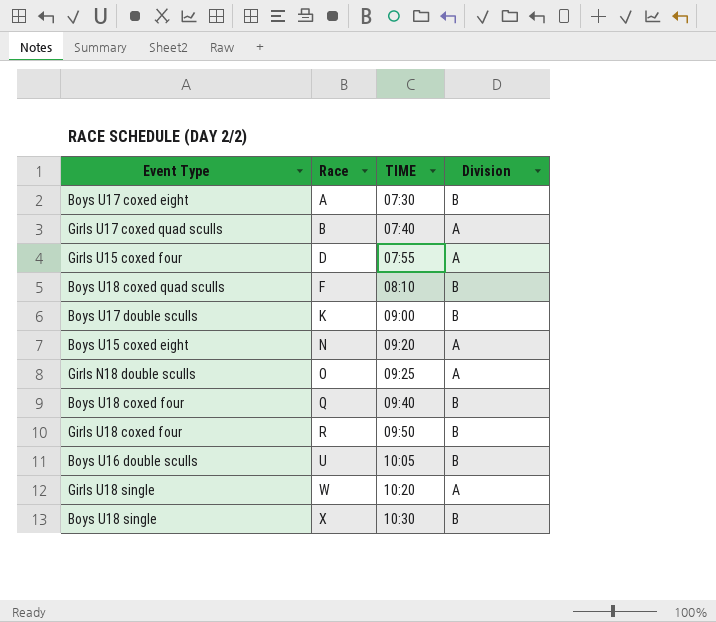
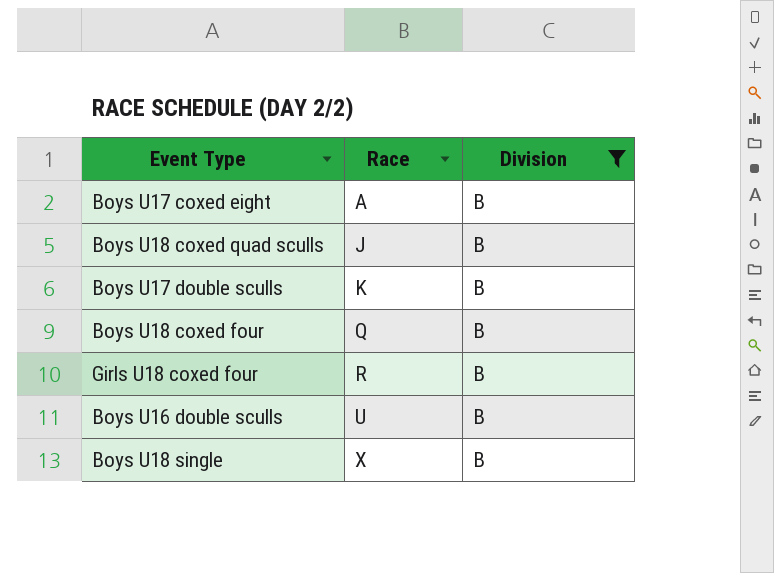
filter: none -> Division = B
column TIME | position: 3 -> none
Boys U18 coxed quad sculls | Race: F -> J

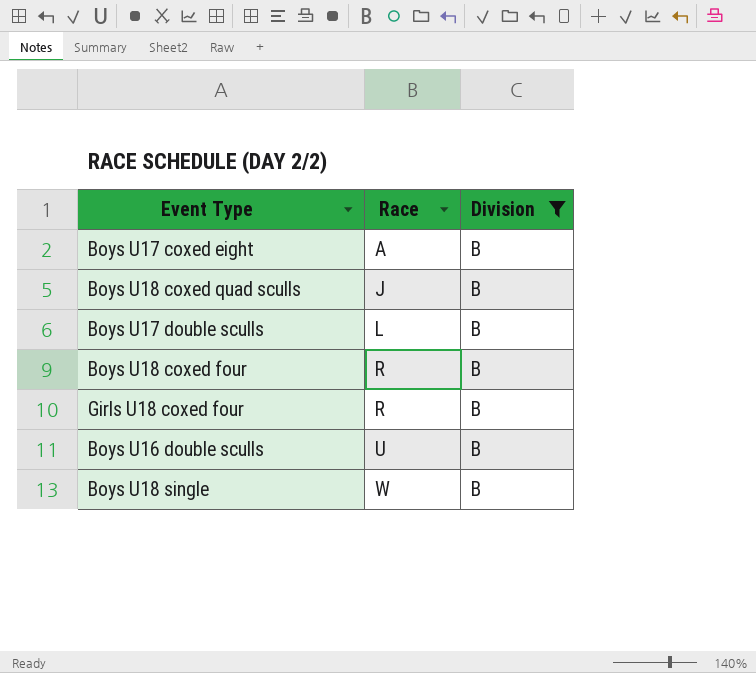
Boys U17 double sculls | Race: K -> L
Boys U18 coxed four | Race: Q -> R
Boys U18 single | Race: X -> W

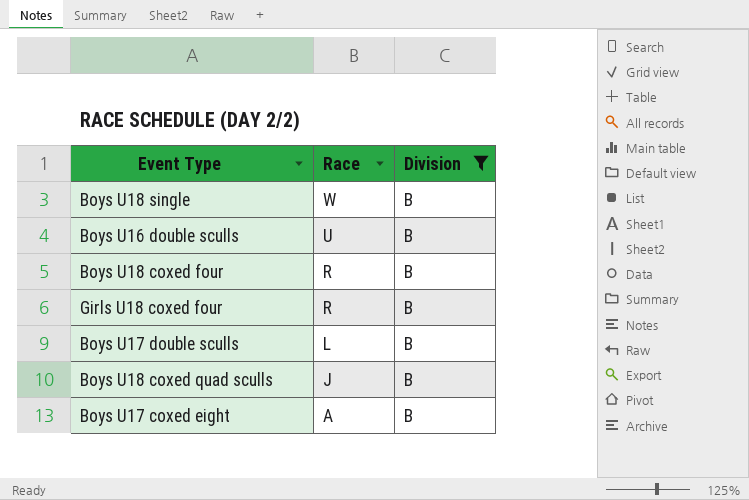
row order: Race ascending -> Race descending

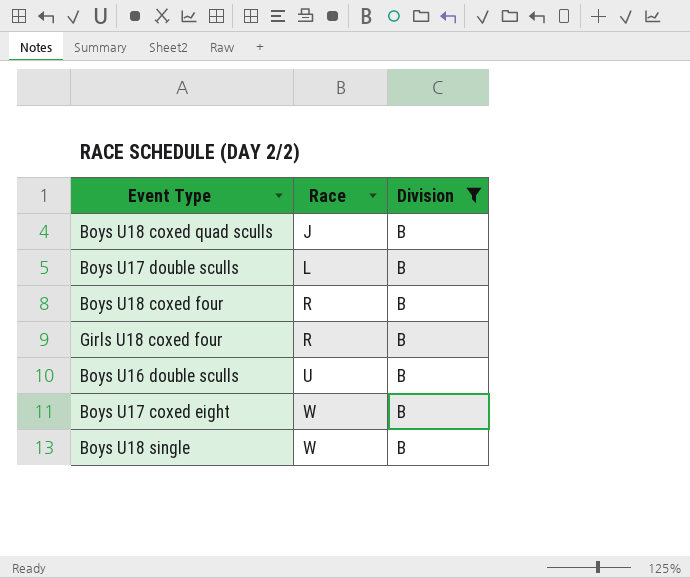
row order: Race descending -> Race ascending
Boys U17 coxed eight | Race: A -> W

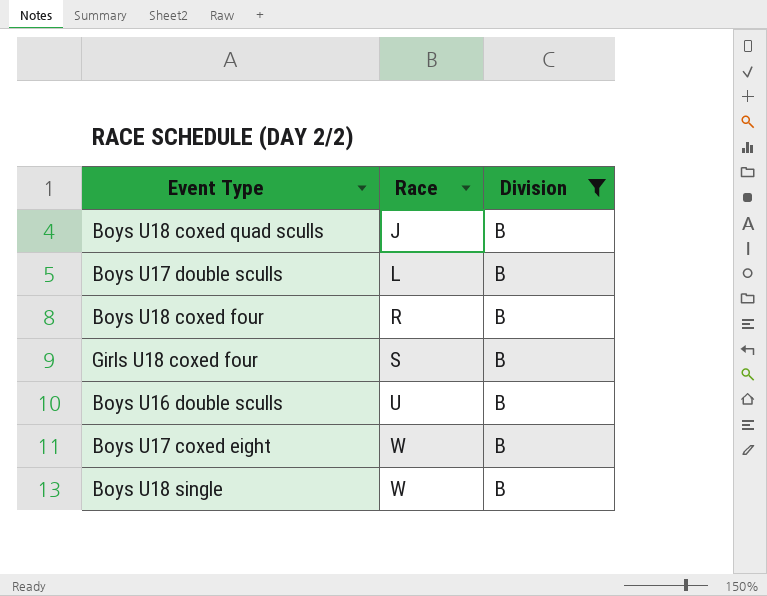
Girls U18 coxed four | Race: R -> S

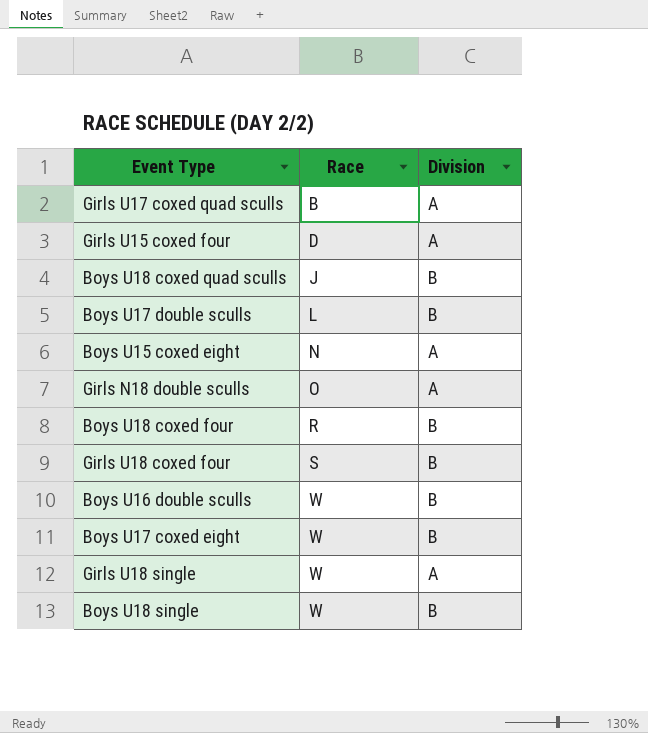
filter: Division = B -> none
Boys U16 double sculls | Race: U -> W

